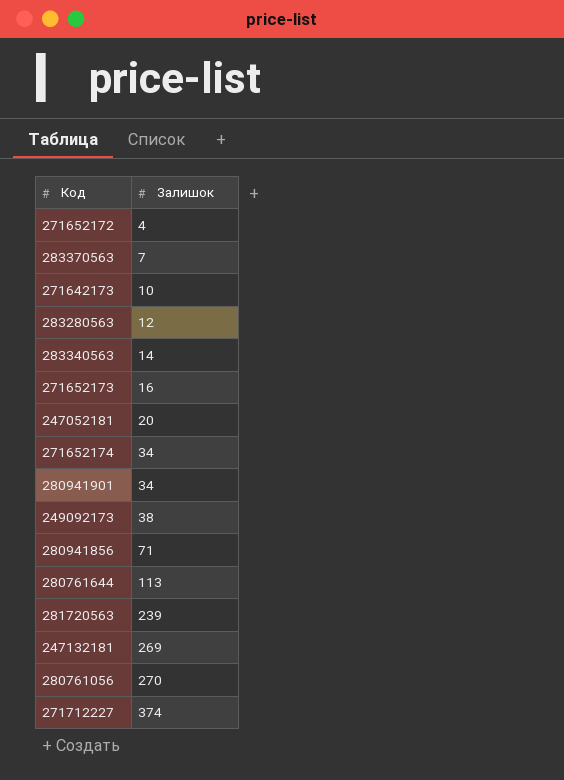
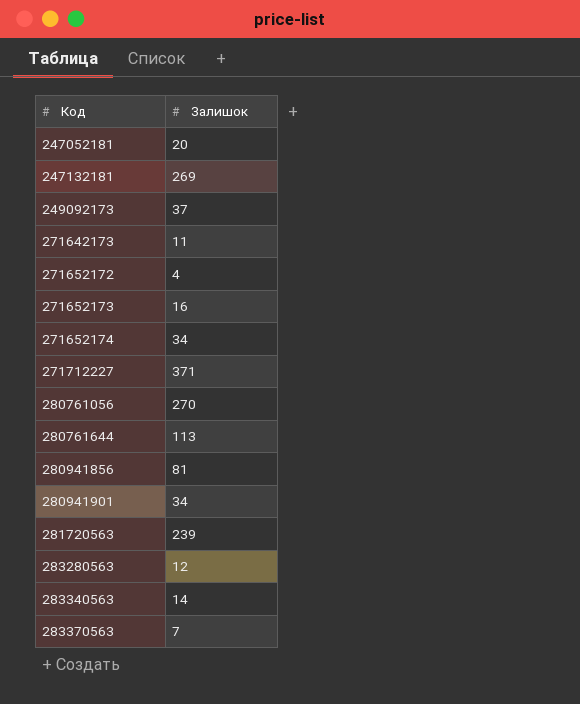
row order: Залишок ascending -> Код ascending
249092173 | Залишок: 38 -> 37
271642173 | Залишок: 10 -> 11
271712227 | Залишок: 374 -> 371
280941856 | Залишок: 71 -> 81

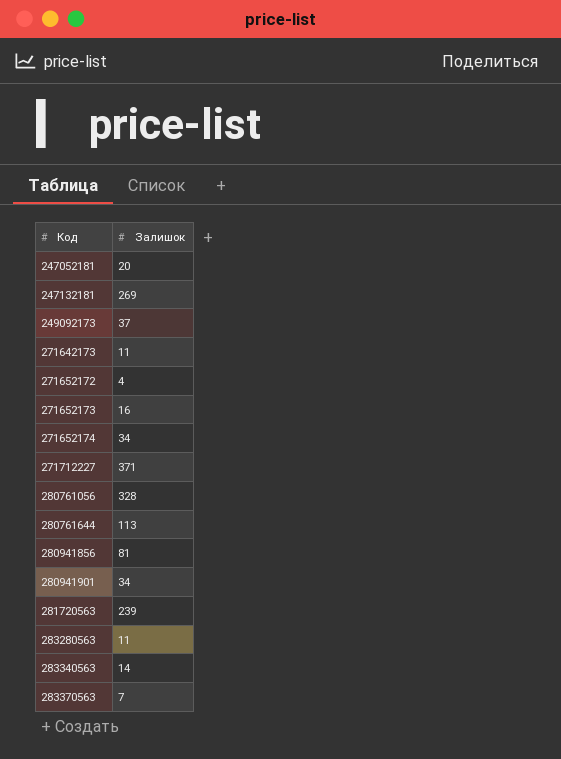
280761056 | Залишок: 270 -> 328
283280563 | Залишок: 12 -> 11

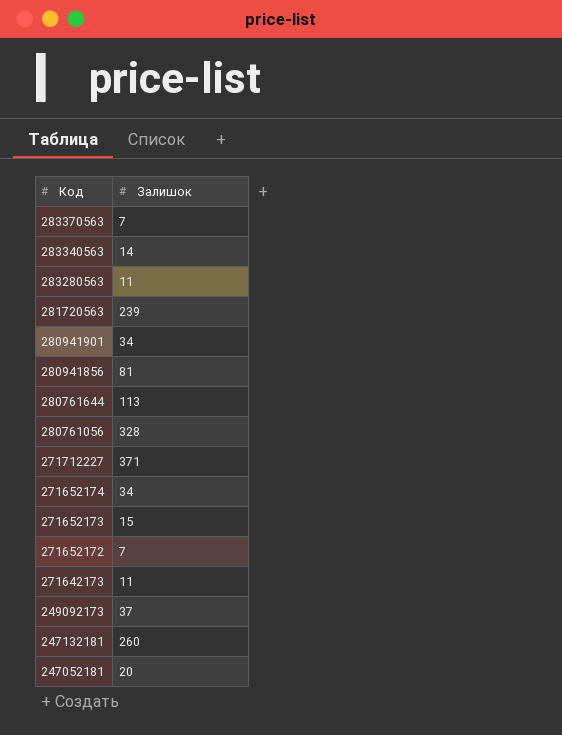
row order: Код ascending -> Код descending
271652173 | Залишок: 16 -> 15
271652172 | Залишок: 4 -> 7
247132181 | Залишок: 269 -> 260

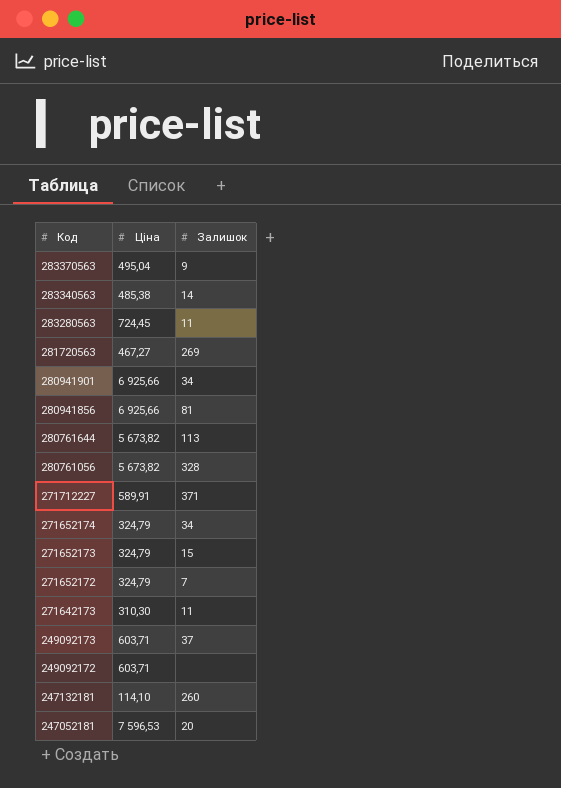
column Ціна | position: none -> 2
283370563 | Залишок: 7 -> 9
281720563 | Залишок: 239 -> 269
row 249092172: none -> 603,71 | none

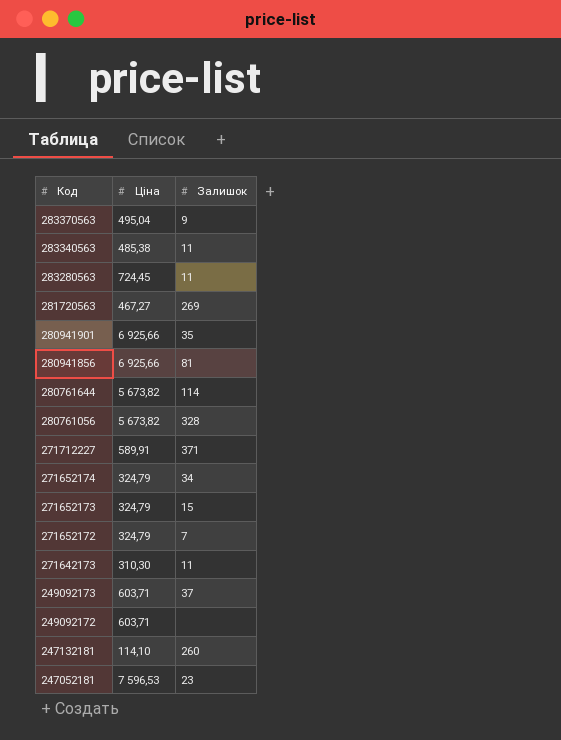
283340563 | Залишок: 14 -> 11
280941901 | Залишок: 34 -> 35
280761644 | Залишок: 113 -> 114
247052181 | Залишок: 20 -> 23

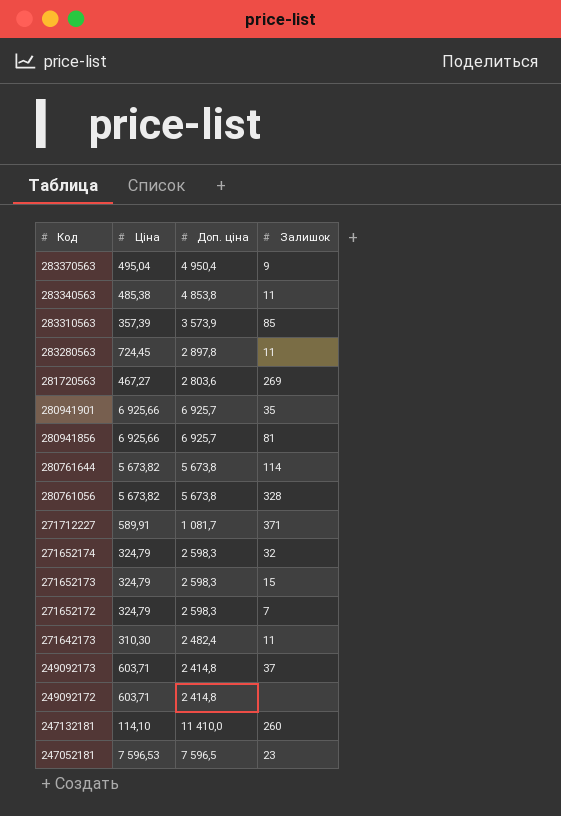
column Доп. ціна | position: none -> 3
row 283310563: none -> 357,39 | 3 573,9 | 85
271652174 | Залишок: 34 -> 32

